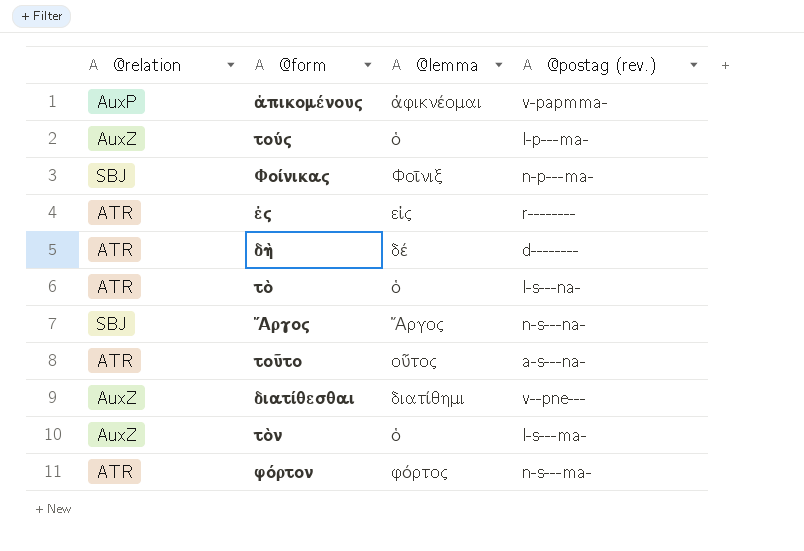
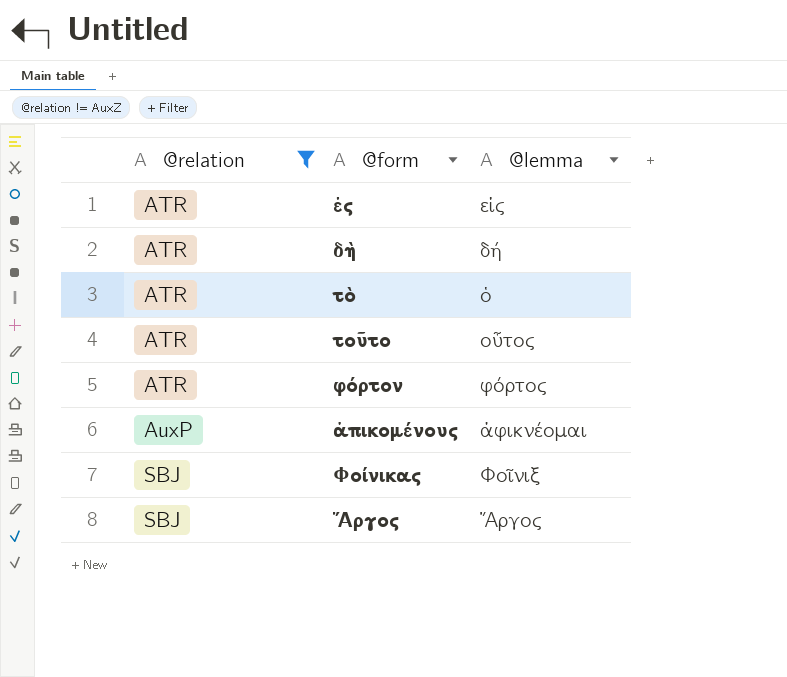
filter: none -> @relation != AuxZ
row order: none -> @relation ascending
column @postag (rev.) | position: 4 -> none
δὴ | @lemma: δέ -> δή

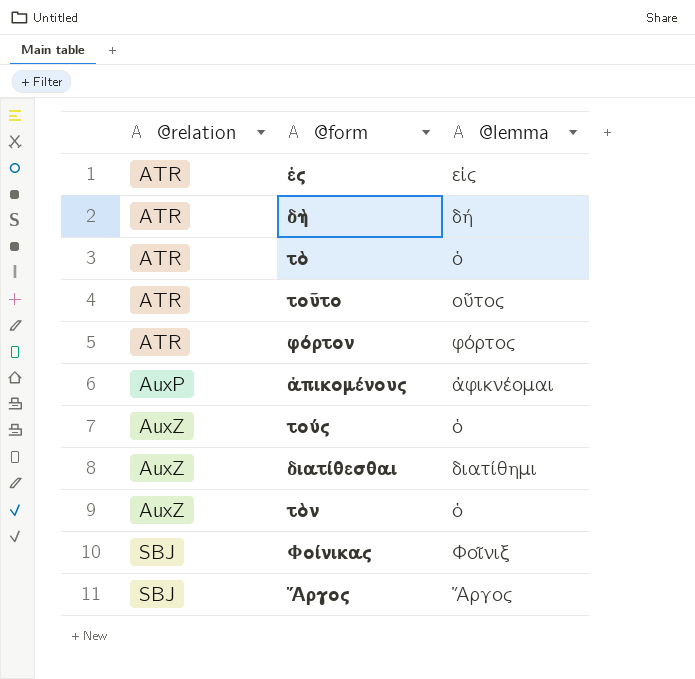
filter: @relation != AuxZ -> none

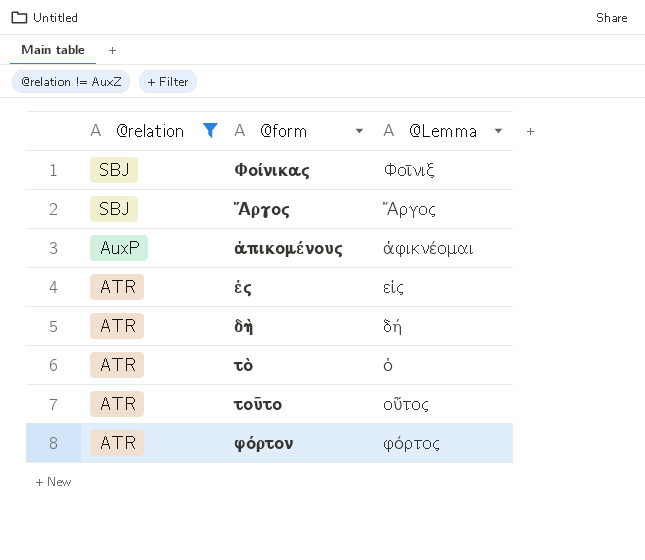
filter: none -> @relation != AuxZ
row order: @relation ascending -> @relation descending
column name: @lemma -> @Lemma

